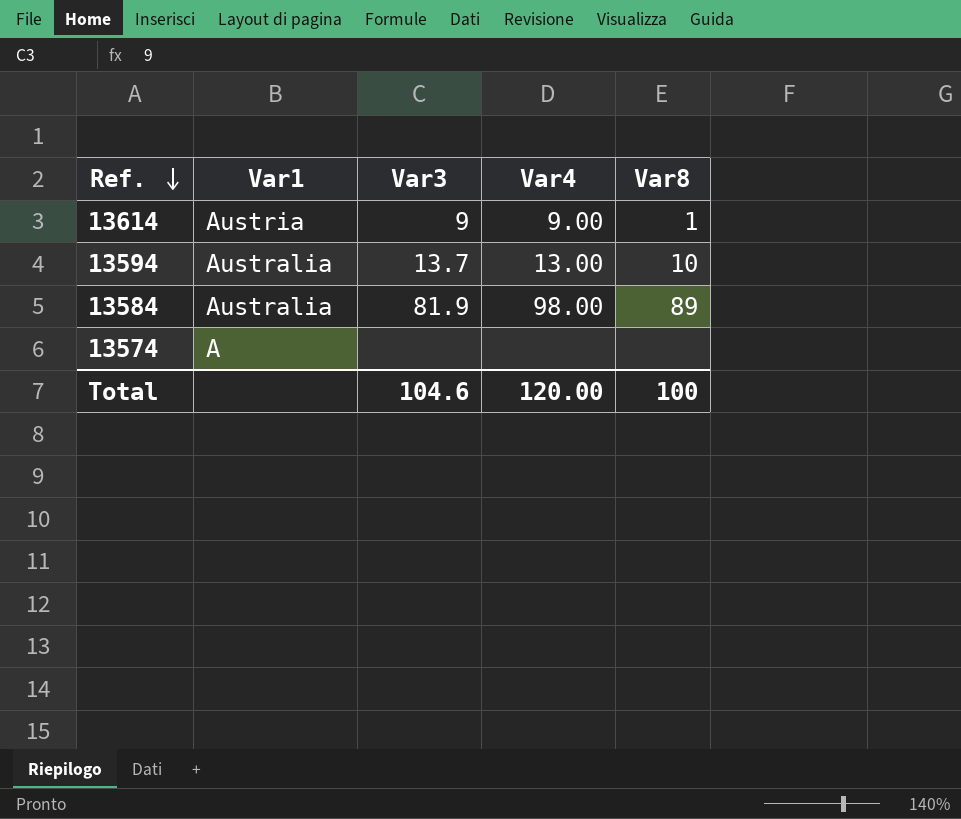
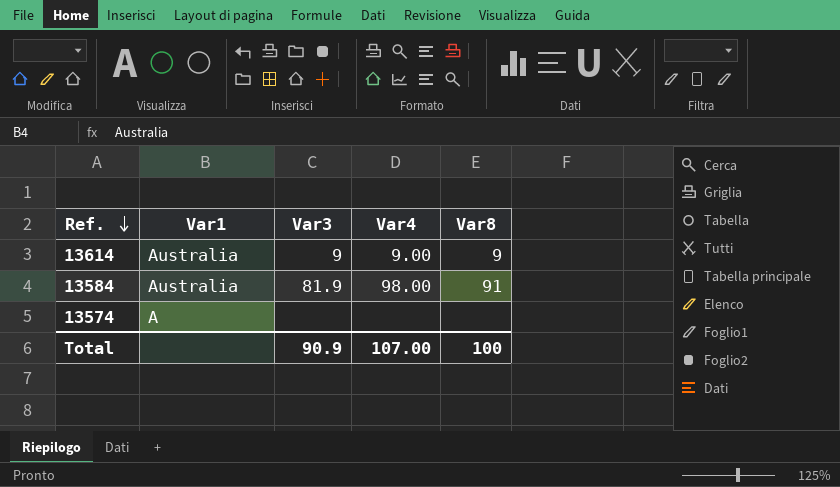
row 13594: Australia | 13.7 | 13.00 | 10 -> none
13614 | Var1: Austria -> Australia
13614 | Var8: 1 -> 9
13584 | Var8: 89 -> 91
Total | Var3: 104.6 -> 90.9
Total | Var4: 120.00 -> 107.00

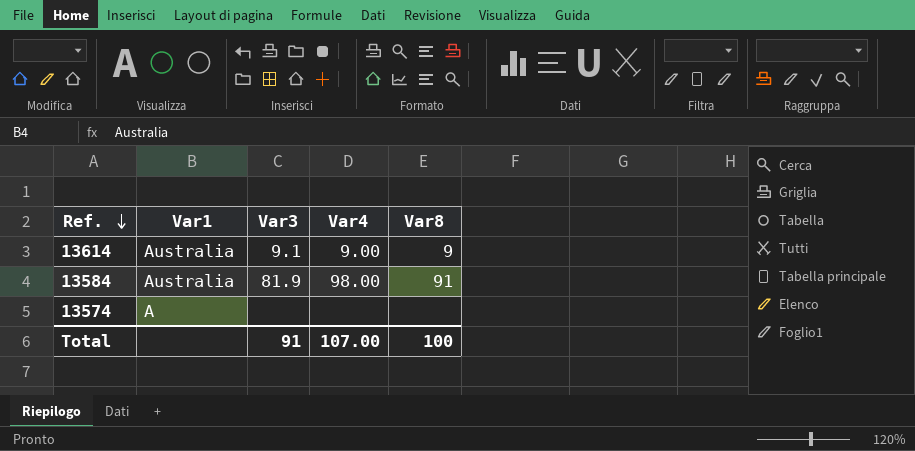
13614 | Var3: 9 -> 9.1
Total | Var3: 90.9 -> 91

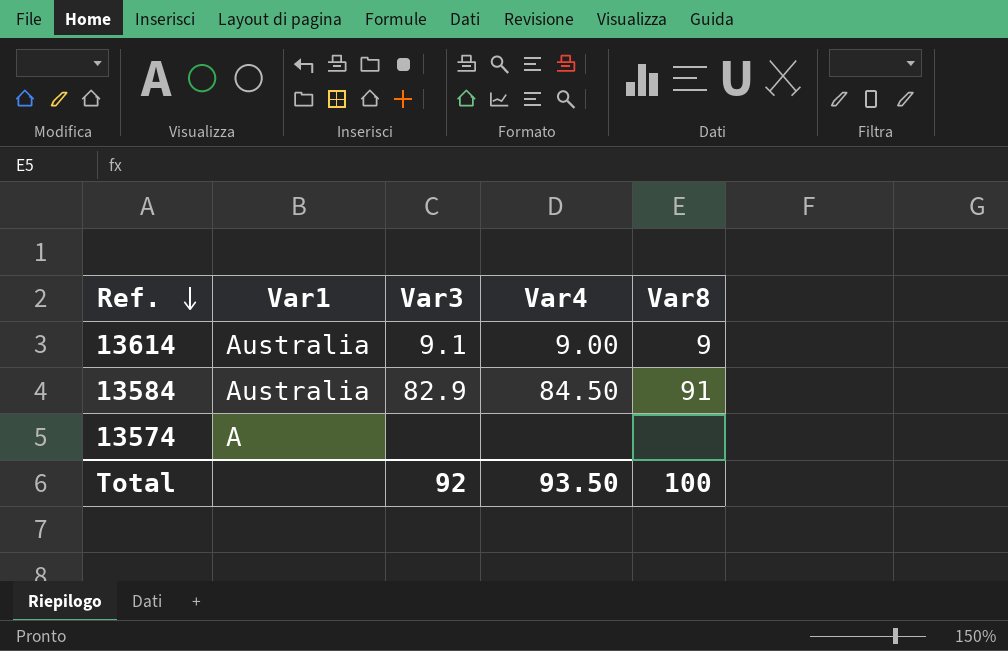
13584 | Var3: 81.9 -> 82.9
13584 | Var4: 98.00 -> 84.50
Total | Var3: 91 -> 92
Total | Var4: 107.00 -> 93.50

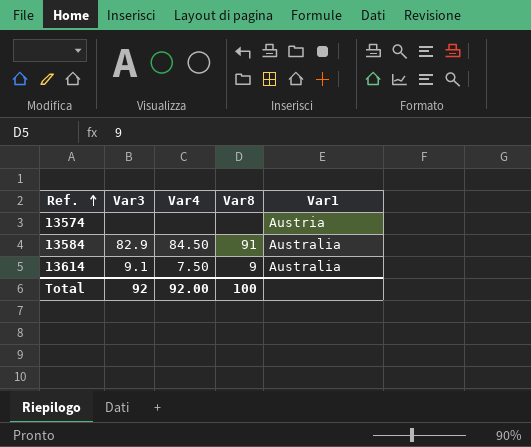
row order: Ref. descending -> Ref. ascending
column Var1 | position: 2 -> 5
13574 | Var1: A -> Austria
13614 | Var4: 9.00 -> 7.50
Total | Var4: 93.50 -> 92.00

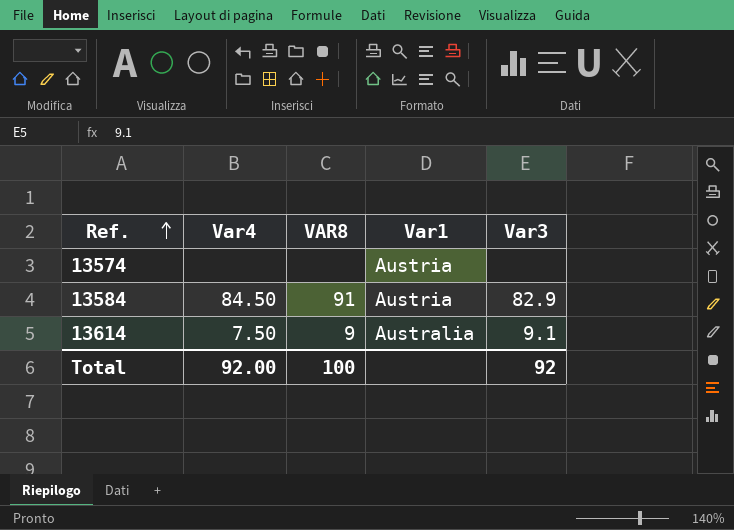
column name: Var8 -> VAR8
column Var3 | position: 2 -> 5
13584 | Var1: Australia -> Austria

